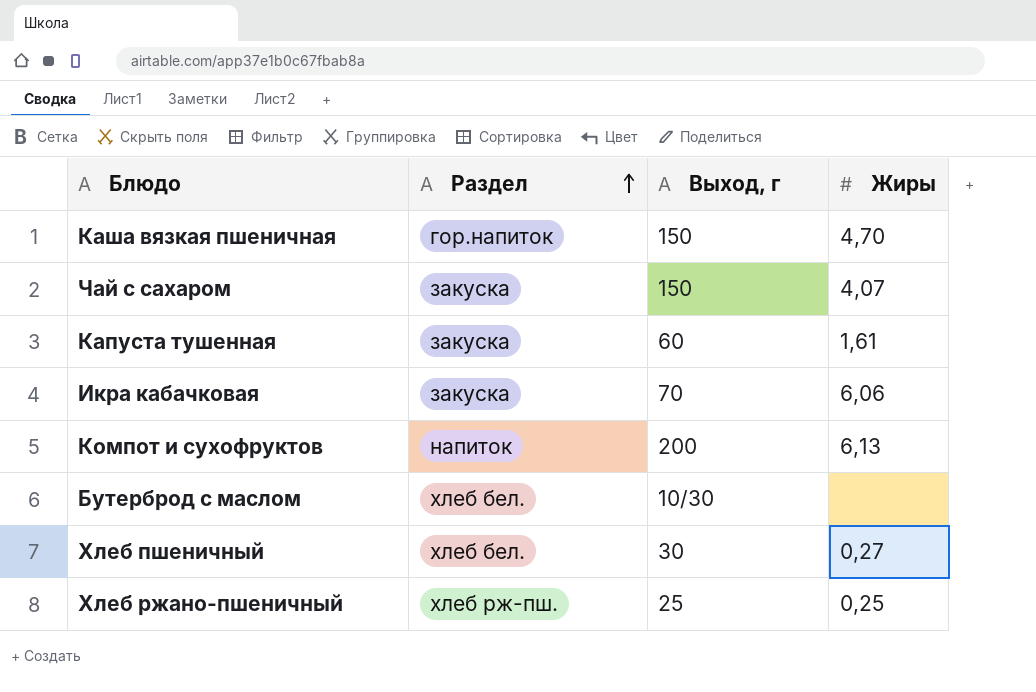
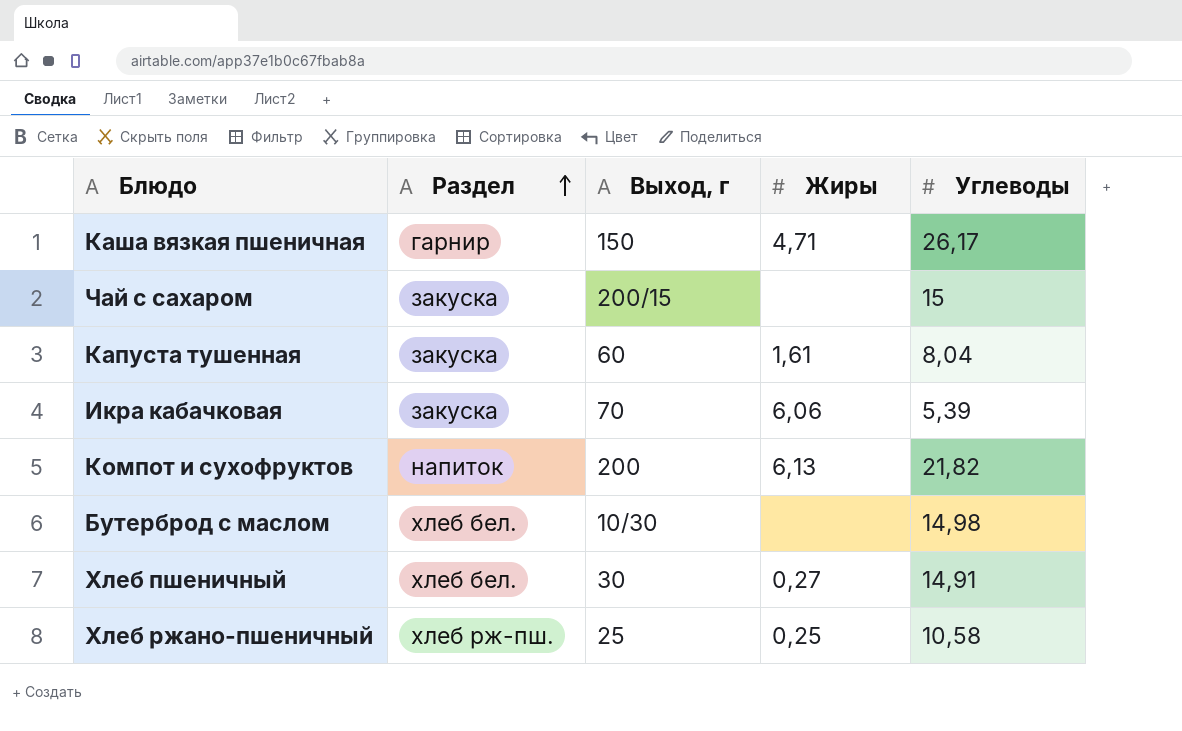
column Углеводы | position: none -> 5
Каша вязкая пшеничная | Раздел: гор.напиток -> гарнир
Каша вязкая пшеничная | Жиры: 4,70 -> 4,71
Чай с сахаром | Выход, г: 150 -> 200/15
Чай с сахаром | Жиры: 4,07 -> none

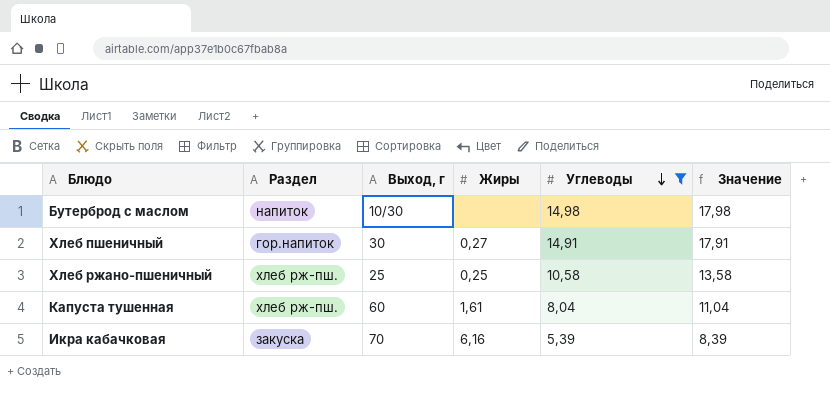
filter: none -> Углеводы <= 14,98
row order: Раздел ascending -> Углеводы descending
column Значение | formula: none -> [Углеводы] + 3
Бутерброд с маслом | Раздел: хлеб бел. -> напиток
Хлеб пшеничный | Раздел: хлеб бел. -> гор.напиток
Капуста тушенная | Раздел: закуска -> хлеб рж-пш.
Икра кабачковая | Жиры: 6,06 -> 6,16

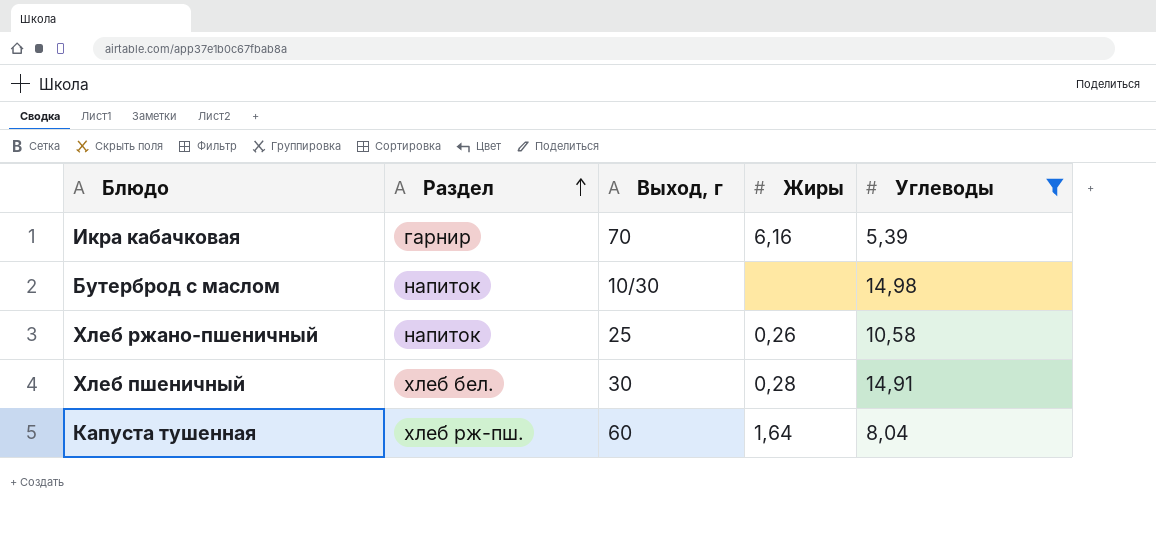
row order: Углеводы descending -> Раздел ascending
column Значение | formula: [Углеводы] + 3 -> none
Икра кабачковая | Раздел: закуска -> гарнир
Хлеб ржано-пшеничный | Раздел: хлеб рж-пш. -> напиток
Хлеб ржано-пшеничный | Жиры: 0,25 -> 0,26
Хлеб пшеничный | Раздел: гор.напиток -> хлеб бел.
Хлеб пшеничный | Жиры: 0,27 -> 0,28
Капуста тушенная | Жиры: 1,61 -> 1,64

